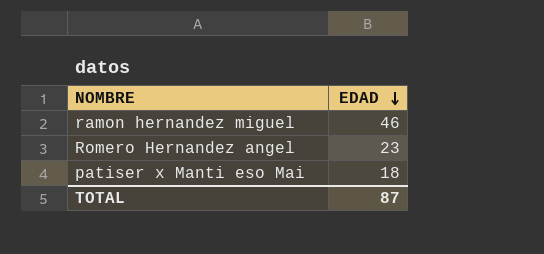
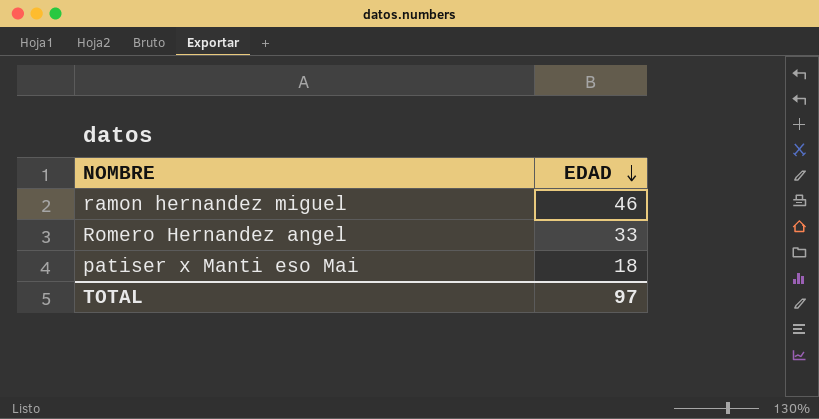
Romero Hernandez angel | EDAD: 23 -> 33
TOTAL | EDAD: 87 -> 97

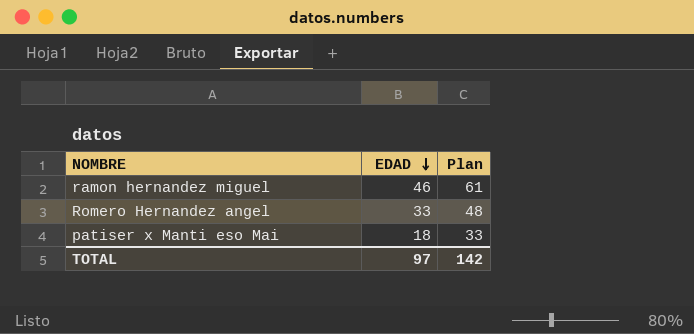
column Plan | formula: none -> [EDAD] + 15

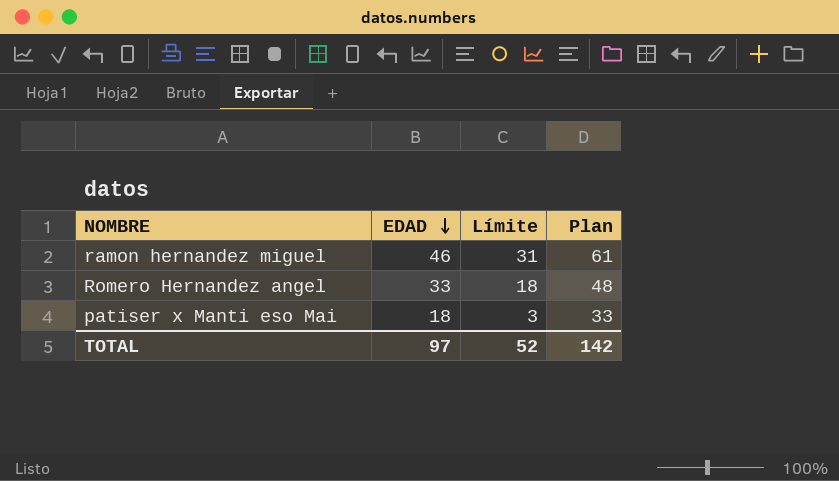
column Límite | formula: none -> [EDAD] - 15

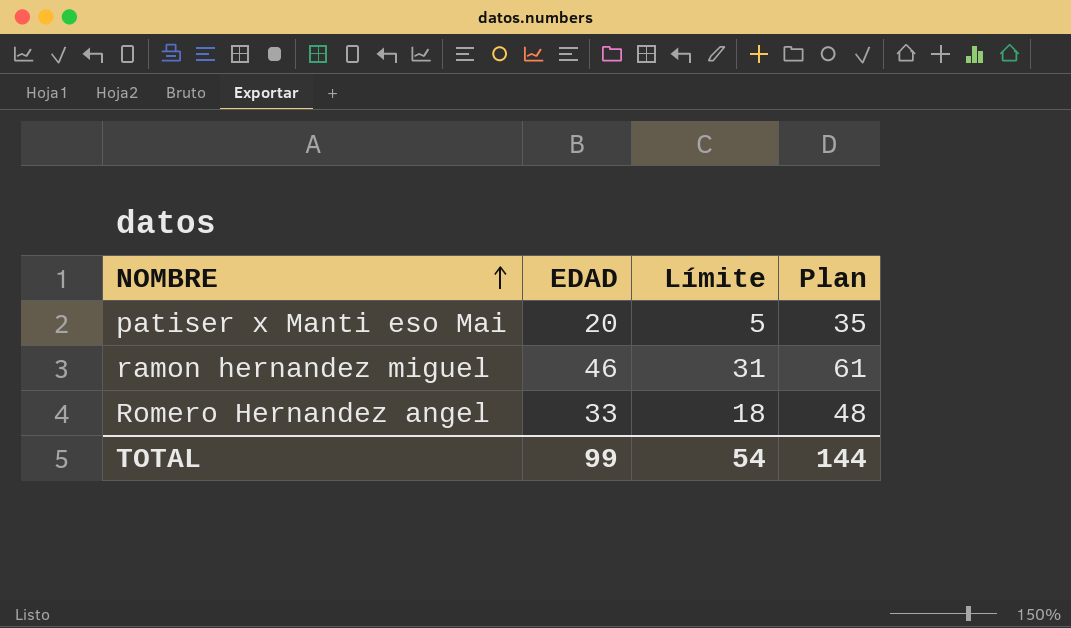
row order: EDAD descending -> NOMBRE ascending
patiser x Manti eso Mai | EDAD: 18 -> 20
patiser x Manti eso Mai | Límite: 3 -> 5
patiser x Manti eso Mai | Plan: 33 -> 35
TOTAL | EDAD: 97 -> 99
TOTAL | Límite: 52 -> 54
TOTAL | Plan: 142 -> 144

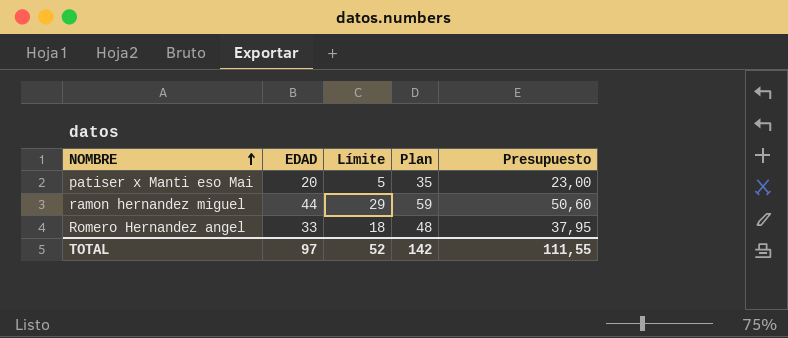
column Presupuesto | formula: none -> [EDAD] * 1,15
ramon hernandez miguel | EDAD: 46 -> 44
ramon hernandez miguel | Límite: 31 -> 29
ramon hernandez miguel | Plan: 61 -> 59
TOTAL | EDAD: 99 -> 97
TOTAL | Límite: 54 -> 52
TOTAL | Plan: 144 -> 142

